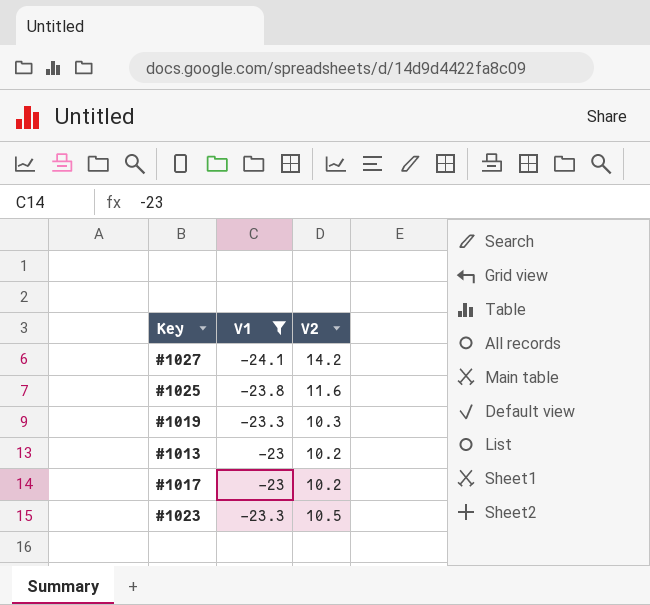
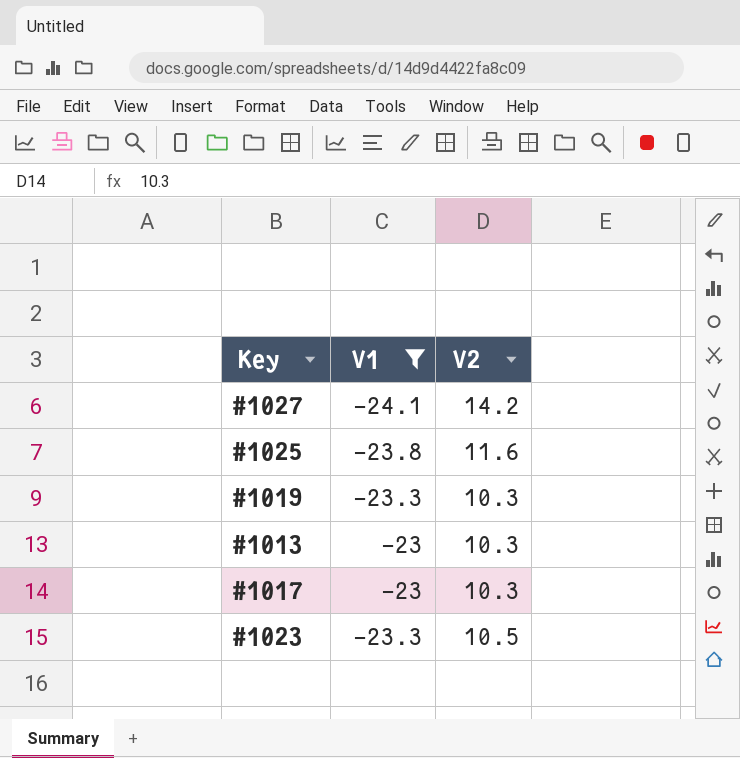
#1013 | V2: 10.2 -> 10.3
#1017 | V2: 10.2 -> 10.3

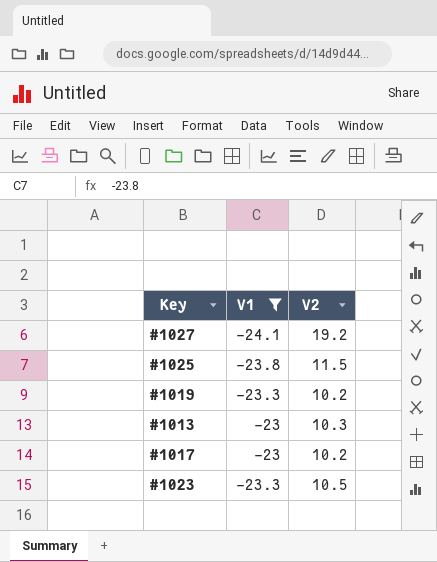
#1027 | V2: 14.2 -> 19.2
#1025 | V2: 11.6 -> 11.5
#1019 | V2: 10.3 -> 10.2
#1017 | V2: 10.3 -> 10.2

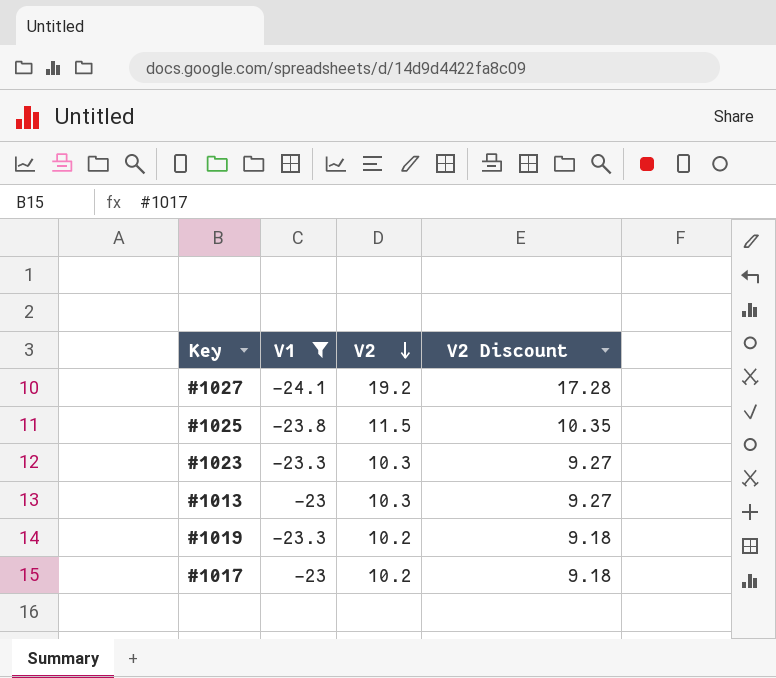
row order: none -> V2 descending
column V2 Discount | formula: none -> [V2] * 0.9
#1023 | V2: 10.5 -> 10.3

